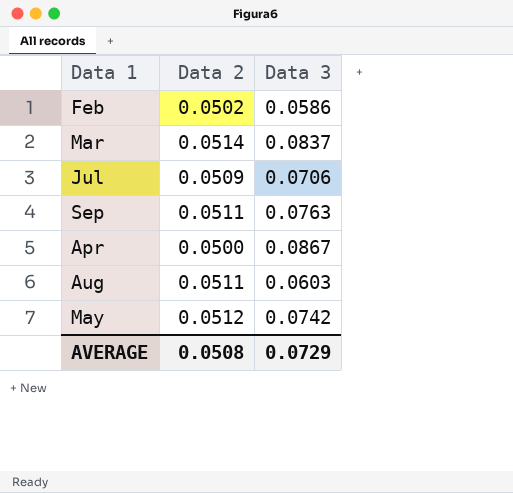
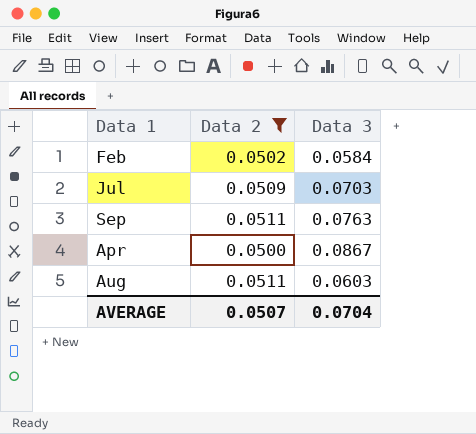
filter: none -> Data 2 <= 0.0511
Feb | Data 3: 0.0586 -> 0.0584
Jul | Data 3: 0.0706 -> 0.0703
AVERAGE | Data 2: 0.0508 -> 0.0507
AVERAGE | Data 3: 0.0729 -> 0.0704

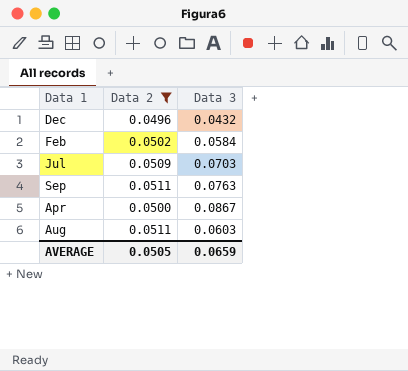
row Dec: none -> 0.0496 | 0.0432
AVERAGE | Data 2: 0.0507 -> 0.0505
AVERAGE | Data 3: 0.0704 -> 0.0659

